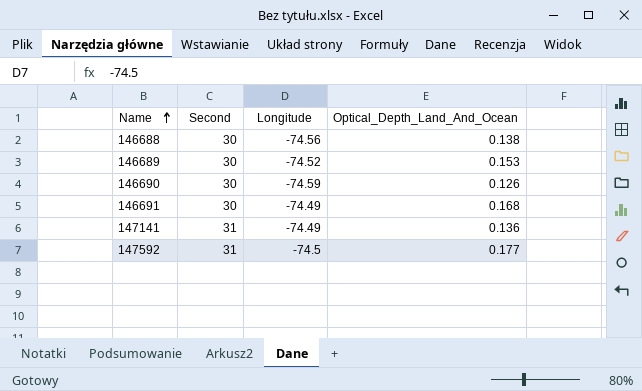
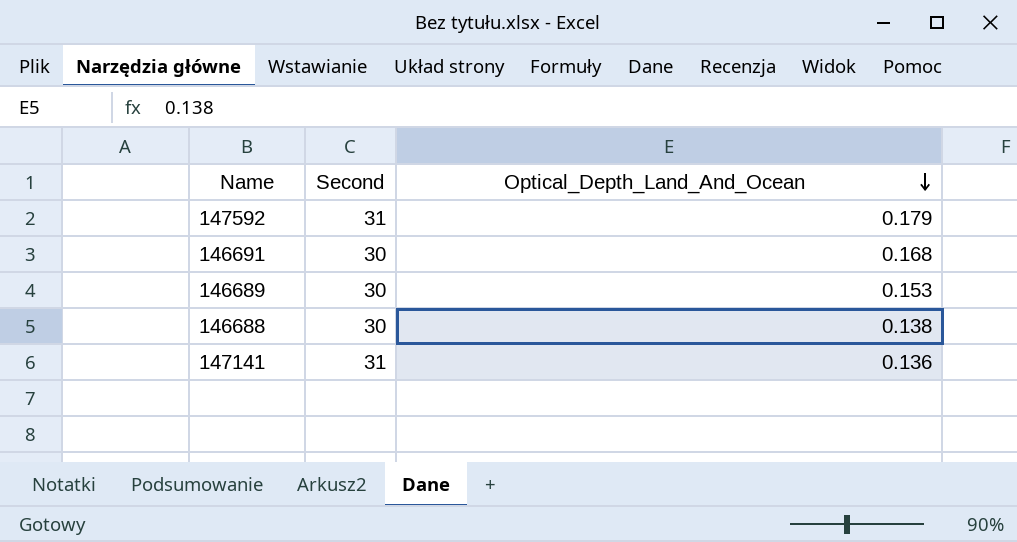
row order: Name ascending -> Optical_Depth_Land_And_Ocean descending
column Longitude | position: 3 -> none
row 146690: 30 | -74.59 | 0.126 -> none
147592 | Optical_Depth_Land_And_Ocean: 0.177 -> 0.179

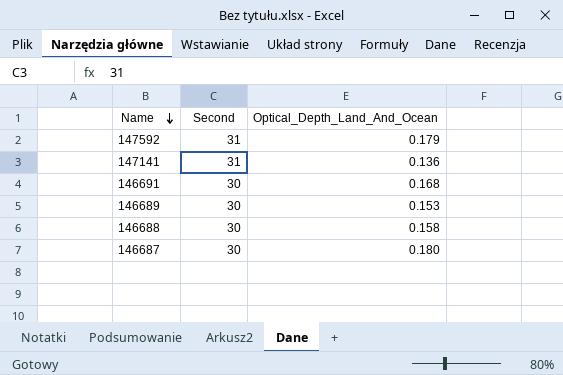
row order: Optical_Depth_Land_And_Ocean descending -> Name descending
146688 | Optical_Depth_Land_And_Ocean: 0.138 -> 0.158
row 146687: none -> 30 | 0.180

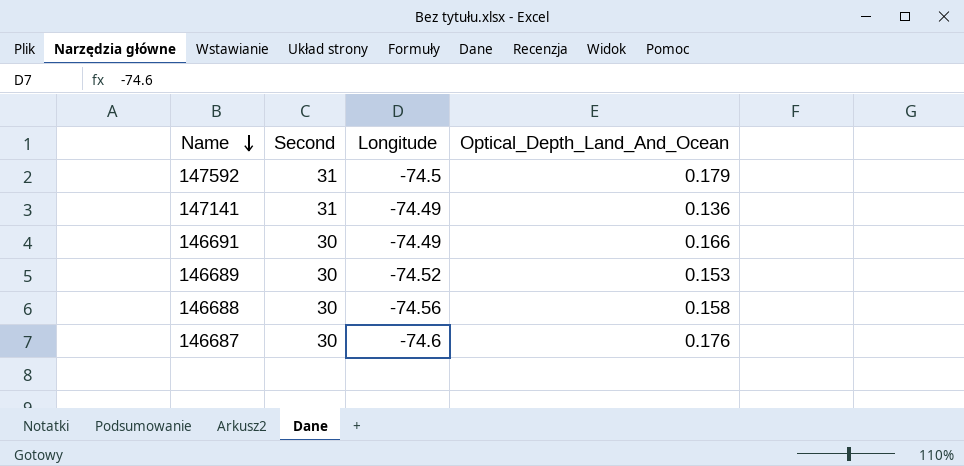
column Longitude | position: none -> 3
146691 | Optical_Depth_Land_And_Ocean: 0.168 -> 0.166
146687 | Optical_Depth_Land_And_Ocean: 0.180 -> 0.176

